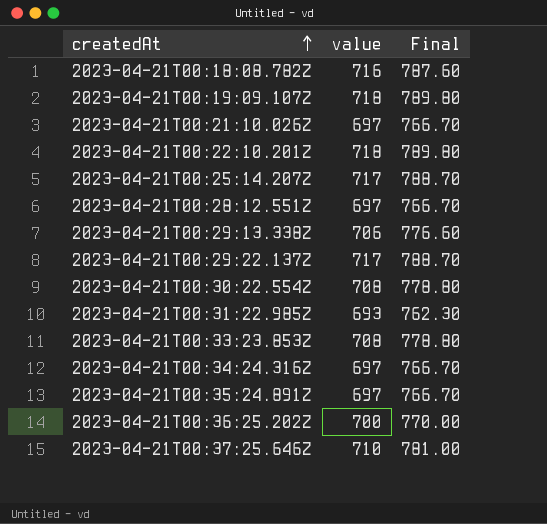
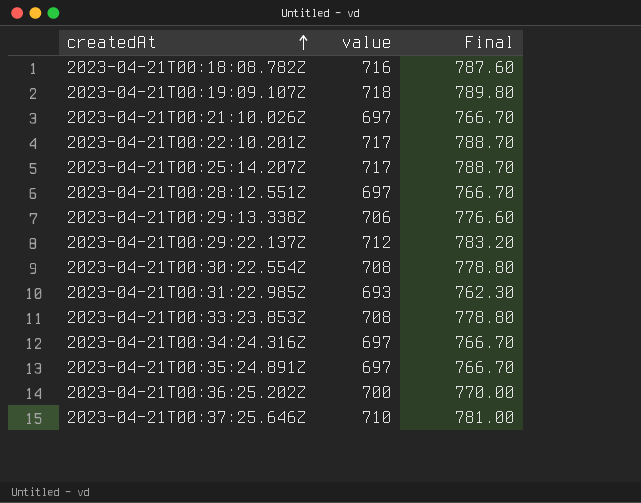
2023-04-21T00:22:10.201Z | value: 718 -> 717
2023-04-21T00:22:10.201Z | Final: 789.80 -> 788.70
2023-04-21T00:29:22.137Z | value: 717 -> 712
2023-04-21T00:29:22.137Z | Final: 788.70 -> 783.20

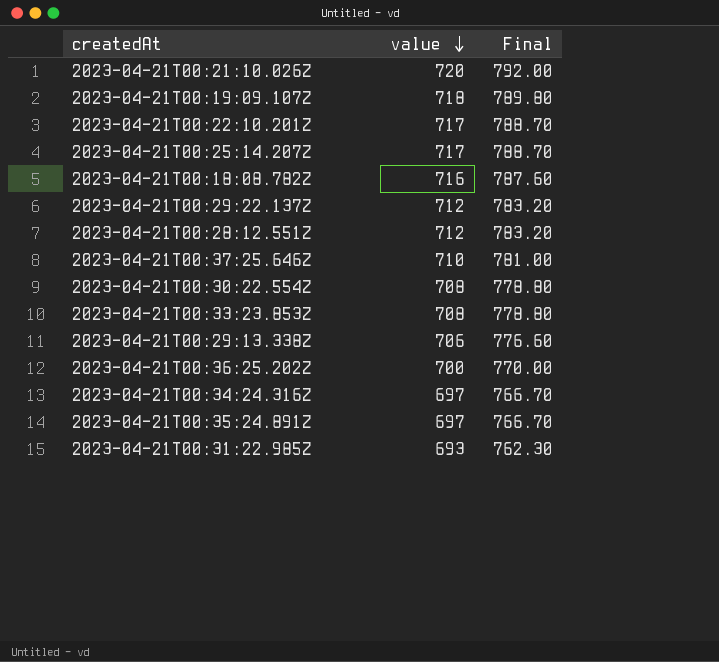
row order: createdAt ascending -> value descending
2023-04-21T00:21:10.026Z | value: 697 -> 720
2023-04-21T00:21:10.026Z | Final: 766.70 -> 792.00
2023-04-21T00:28:12.551Z | value: 697 -> 712
2023-04-21T00:28:12.551Z | Final: 766.70 -> 783.20

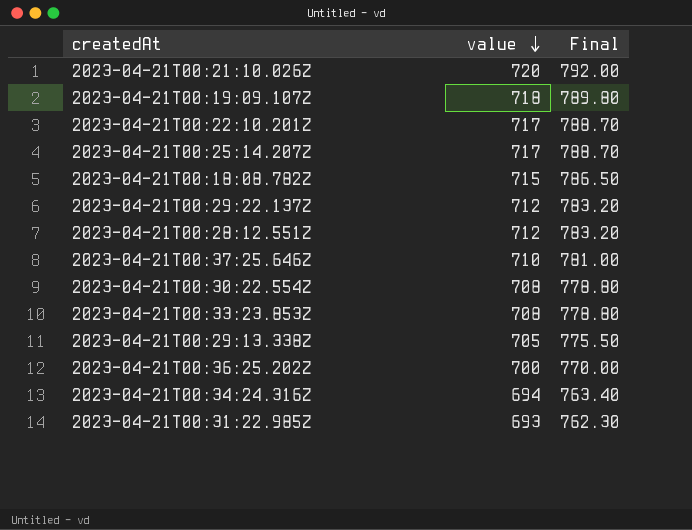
row 2023-04-21T00:35:24.891Z: 697 | 766.70 -> none
2023-04-21T00:18:08.782Z | value: 716 -> 715
2023-04-21T00:18:08.782Z | Final: 787.60 -> 786.50
2023-04-21T00:29:13.338Z | value: 706 -> 705
2023-04-21T00:29:13.338Z | Final: 776.60 -> 775.50
2023-04-21T00:34:24.316Z | value: 697 -> 694
2023-04-21T00:34:24.316Z | Final: 766.70 -> 763.40

